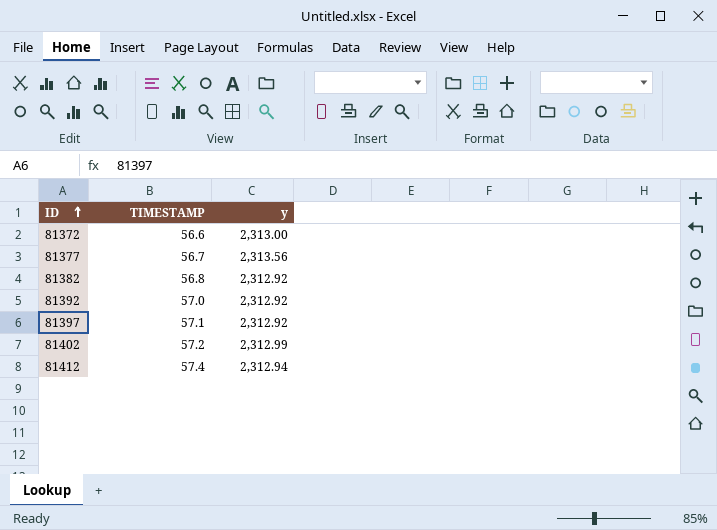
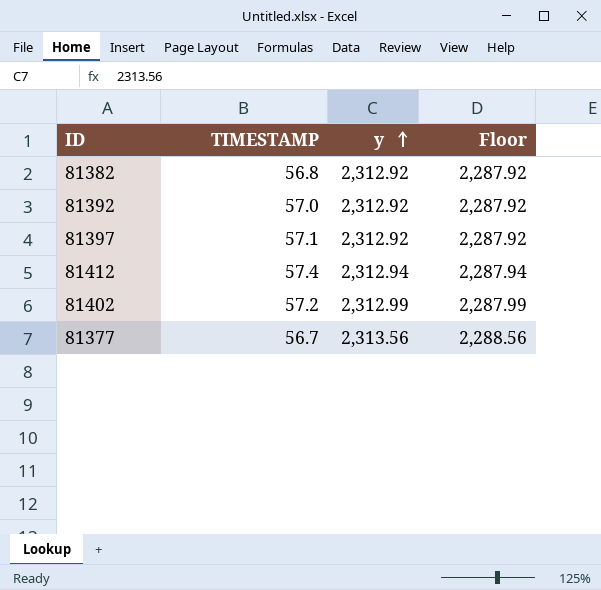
row order: ID ascending -> y ascending
column Floor | formula: none -> [y] - 25
row 81372: 56.6 | 2,313.00 -> none

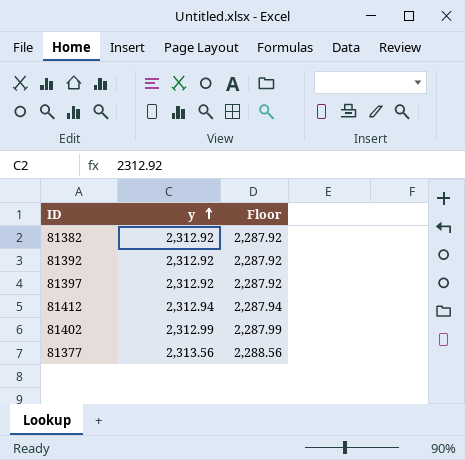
column TIMESTAMP | position: 2 -> none

